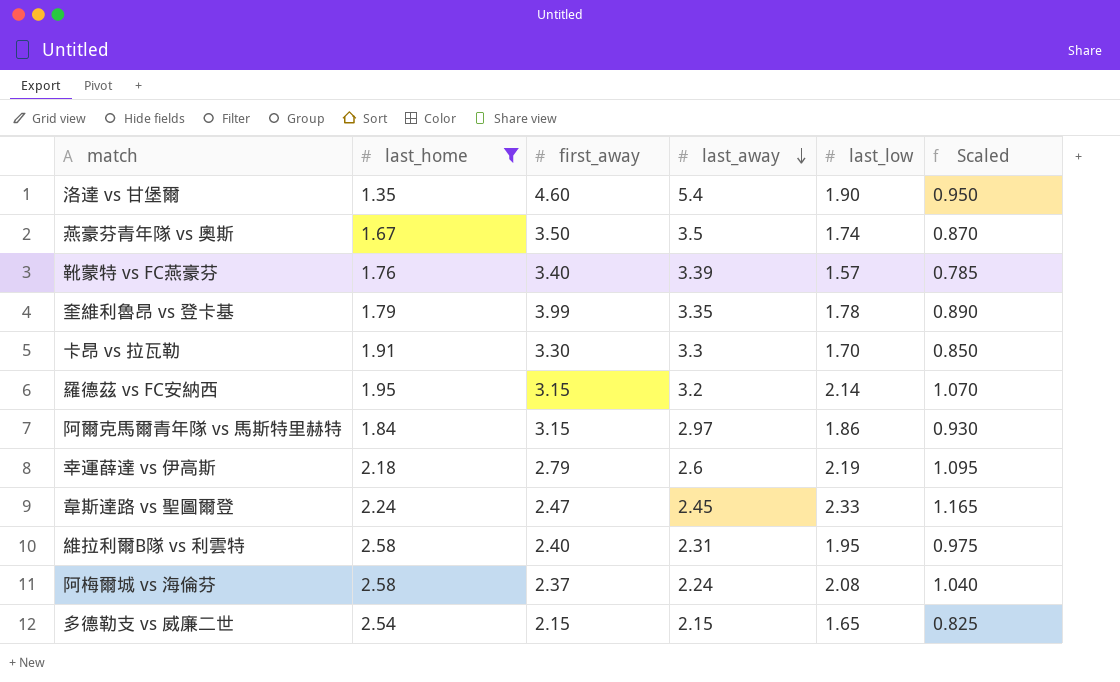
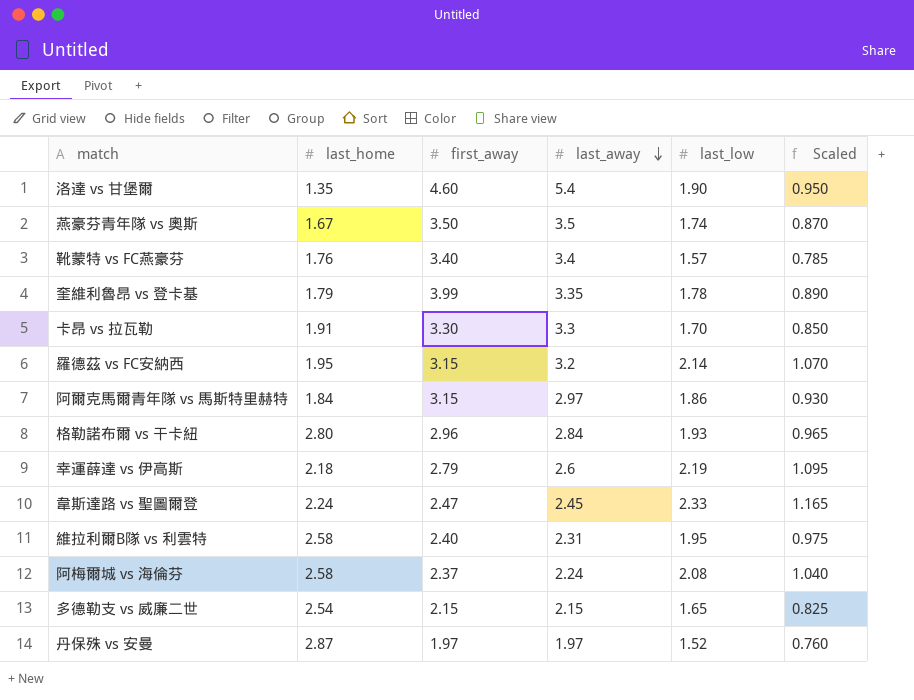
filter: last_home <= 2.58 -> none
靴蒙特 vs FC燕豪芬 | last_away: 3.39 -> 3.4

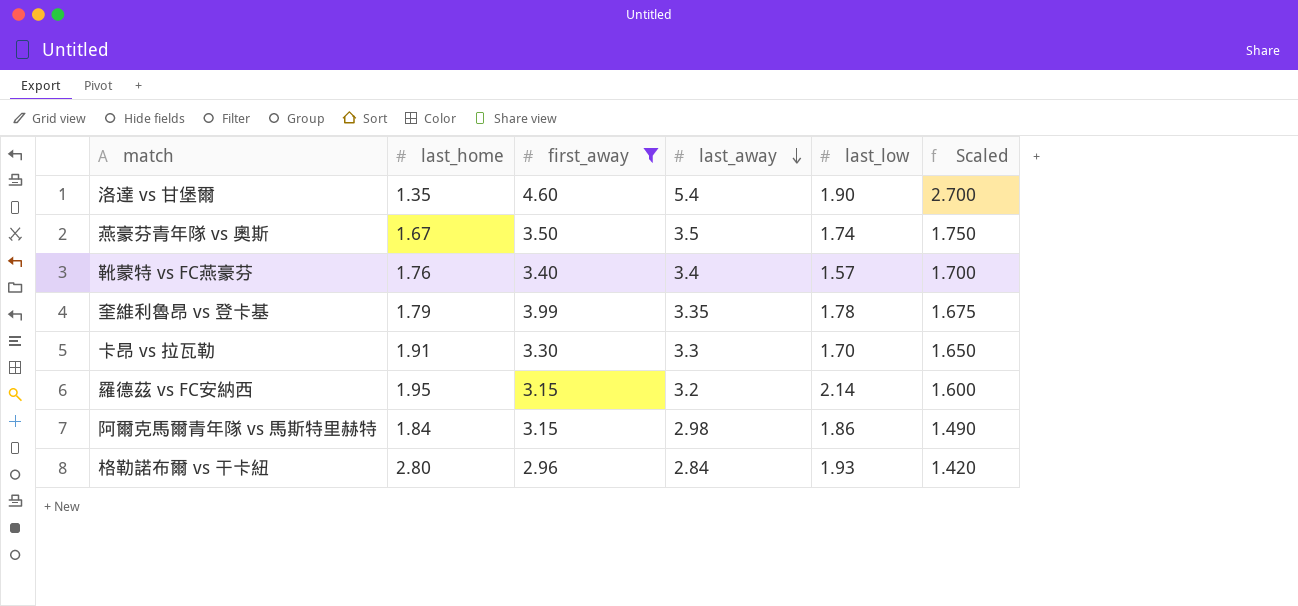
filter: none -> first_away >= 2.96
column Scaled | formula: [last_low] * 0.5 -> [last_away] * 0.5
阿爾克馬爾青年隊 vs 馬斯特里赫特 | last_away: 2.97 -> 2.98

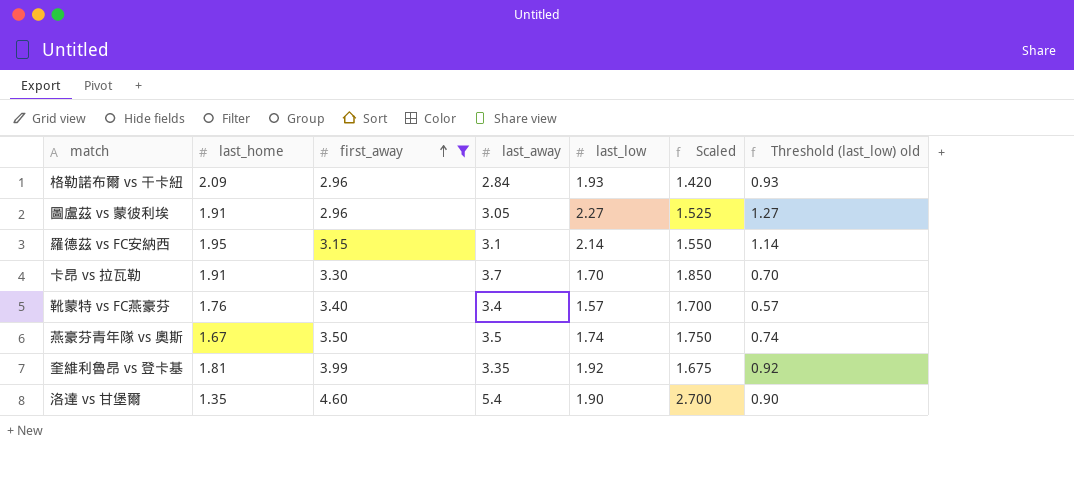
row order: last_away descending -> first_away ascending
column Threshold (last_low) old | formula: none -> [last_low] - 1
row 阿爾克馬爾青年隊 vs 馬斯特里赫特: 1.84 | 3.15 | 2.98 | 1.86 | 1.490 -> none
格勒諾布爾 vs 干卡紐 | last_home: 2.80 -> 2.09
row 圖盧茲 vs 蒙彼利埃: none -> 1.91 | 2.96 | 3.05 | 2.27 | 1.525 | 1.27
羅德茲 vs FC安納西 | last_away: 3.2 -> 3.1
羅德茲 vs FC安納西 | Scaled: 1.600 -> 1.550
卡昂 vs 拉瓦勒 | last_away: 3.3 -> 3.7
卡昂 vs 拉瓦勒 | Scaled: 1.650 -> 1.850
奎維利魯昂 vs 登卡基 | last_home: 1.79 -> 1.81
奎維利魯昂 vs 登卡基 | last_low: 1.78 -> 1.92

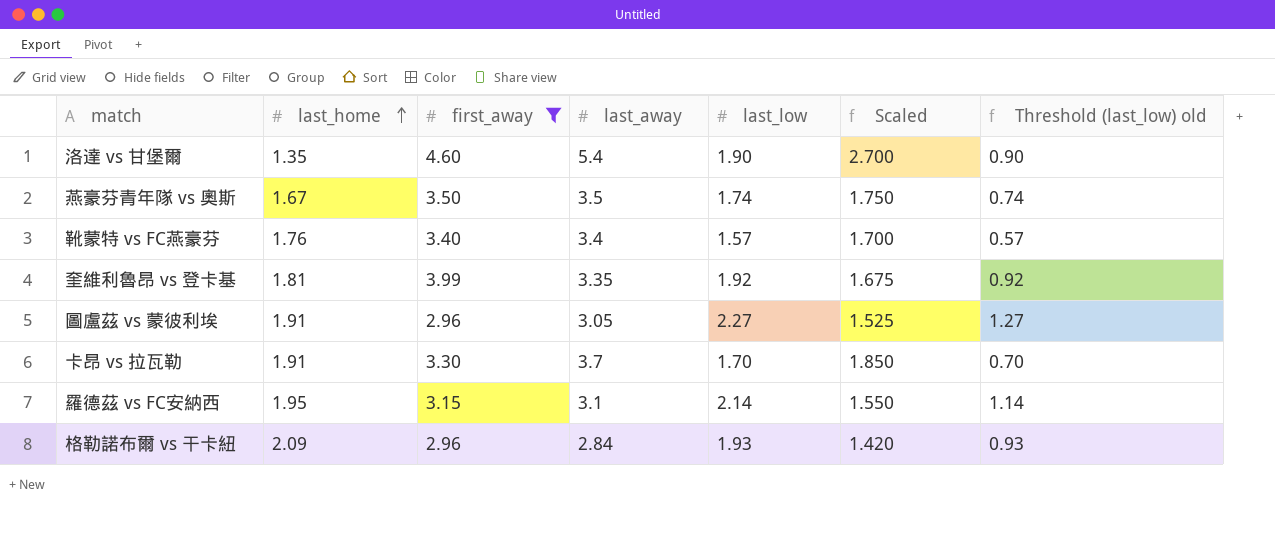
row order: first_away ascending -> last_home ascending

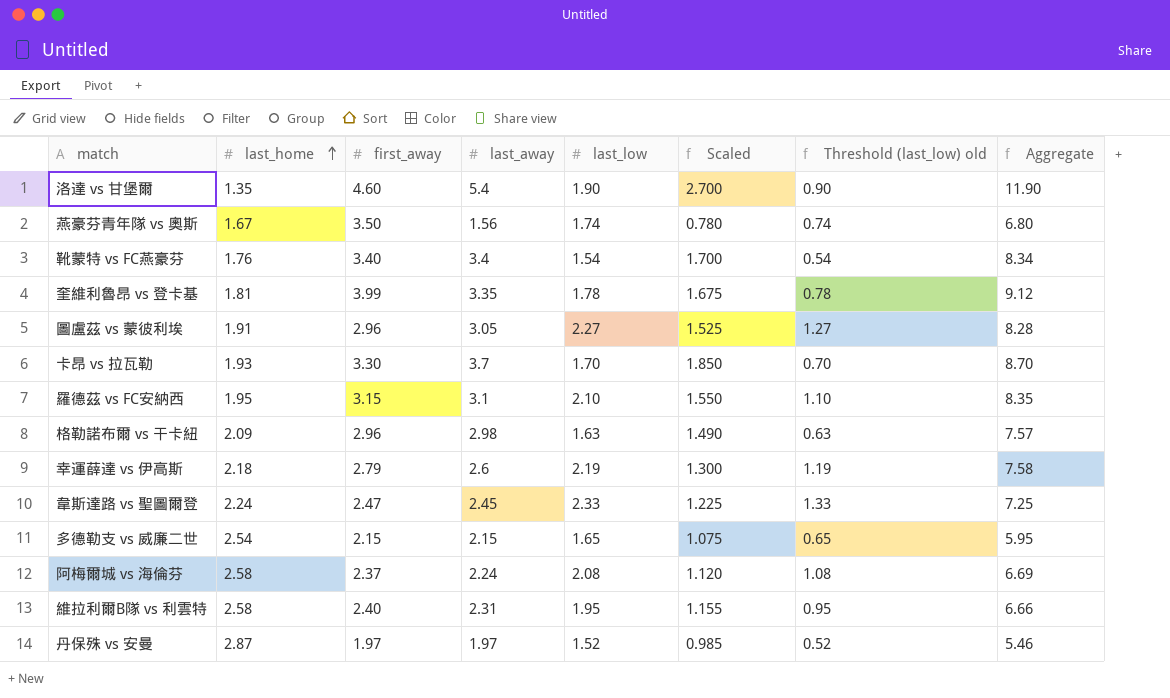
filter: first_away >= 2.96 -> none
column Aggregate | formula: none -> [first_away] + [last_away] + [last_low]
燕豪芬青年隊 vs 奧斯 | last_away: 3.5 -> 1.56
燕豪芬青年隊 vs 奧斯 | Scaled: 1.750 -> 0.780
靴蒙特 vs FC燕豪芬 | last_low: 1.57 -> 1.54
靴蒙特 vs FC燕豪芬 | Threshold (last_low) old: 0.57 -> 0.54
奎維利魯昂 vs 登卡基 | last_low: 1.92 -> 1.78
奎維利魯昂 vs 登卡基 | Threshold (last_low) old: 0.92 -> 0.78
卡昂 vs 拉瓦勒 | last_home: 1.91 -> 1.93
羅德茲 vs FC安納西 | last_low: 2.14 -> 2.10
羅德茲 vs FC安納西 | Threshold (last_low) old: 1.14 -> 1.10
格勒諾布爾 vs 干卡紐 | last_away: 2.84 -> 2.98
格勒諾布爾 vs 干卡紐 | last_low: 1.93 -> 1.63
格勒諾布爾 vs 干卡紐 | Scaled: 1.420 -> 1.490
格勒諾布爾 vs 干卡紐 | Threshold (last_low) old: 0.93 -> 0.63

